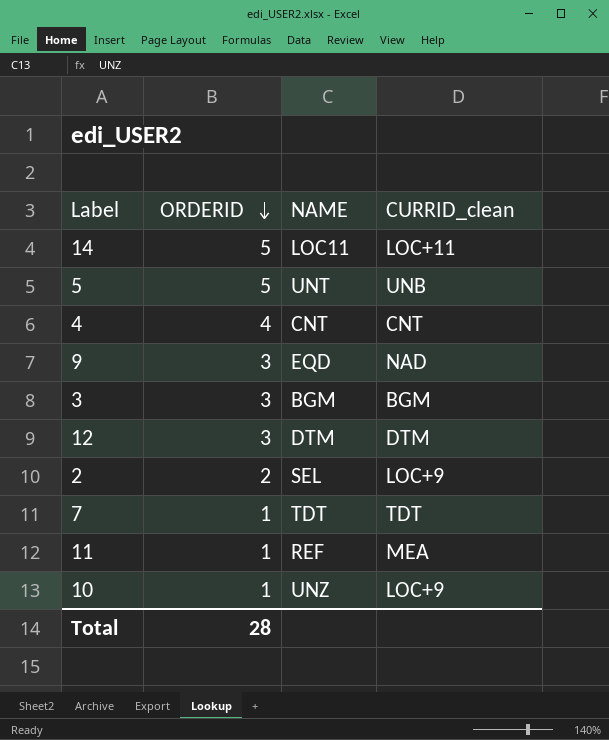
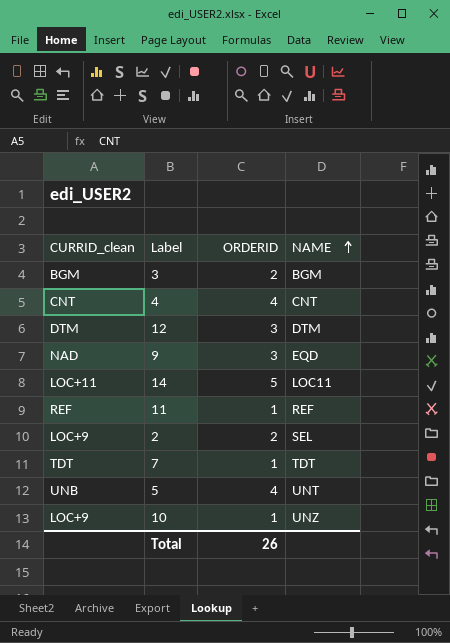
row order: ORDERID descending -> NAME ascending
column CURRID_clean | position: 4 -> 1
3 | ORDERID: 3 -> 2
11 | CURRID_clean: MEA -> REF
5 | ORDERID: 5 -> 4
Total | ORDERID: 28 -> 26

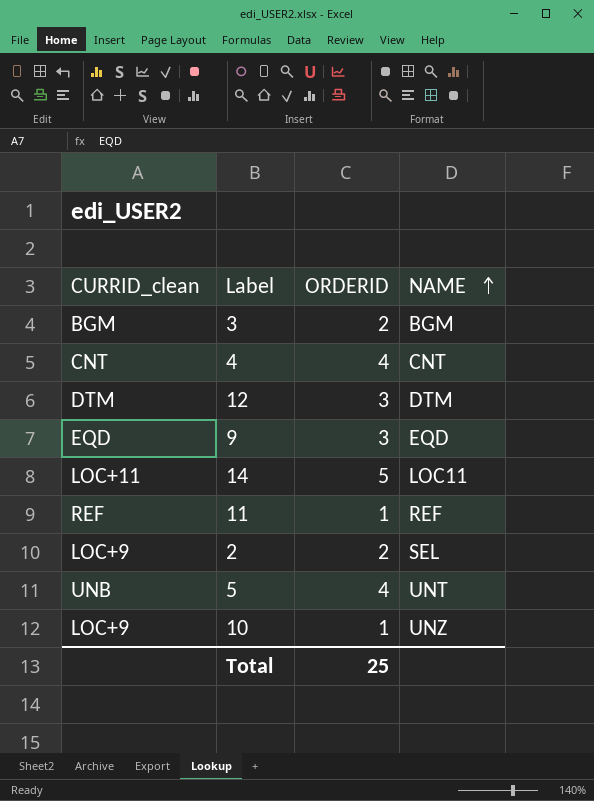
row 7: TDT | 1 | TDT -> none
9 | CURRID_clean: NAD -> EQD
Total | ORDERID: 26 -> 25

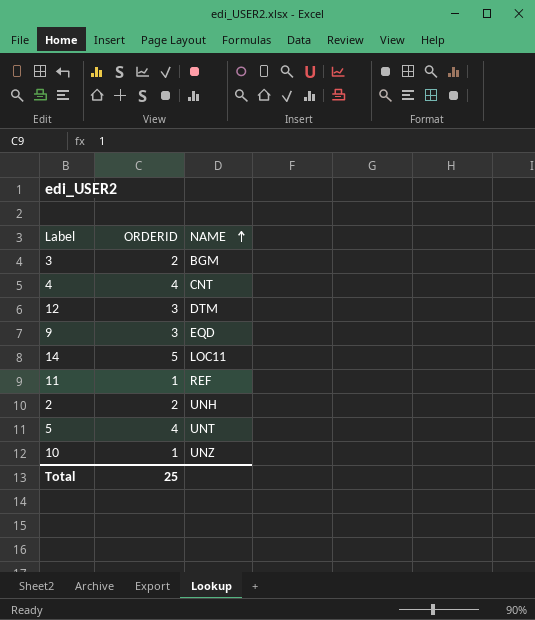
column CURRID_clean | position: 1 -> none
2 | NAME: SEL -> UNH

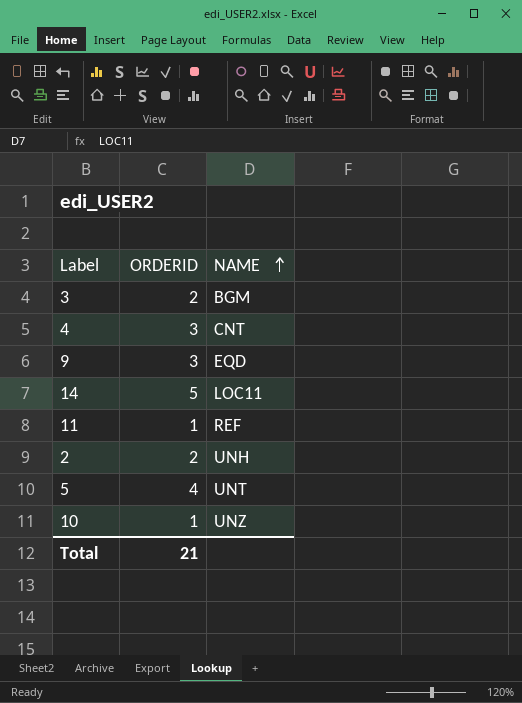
row 12: 3 | DTM -> none
4 | ORDERID: 4 -> 3
Total | ORDERID: 25 -> 21

